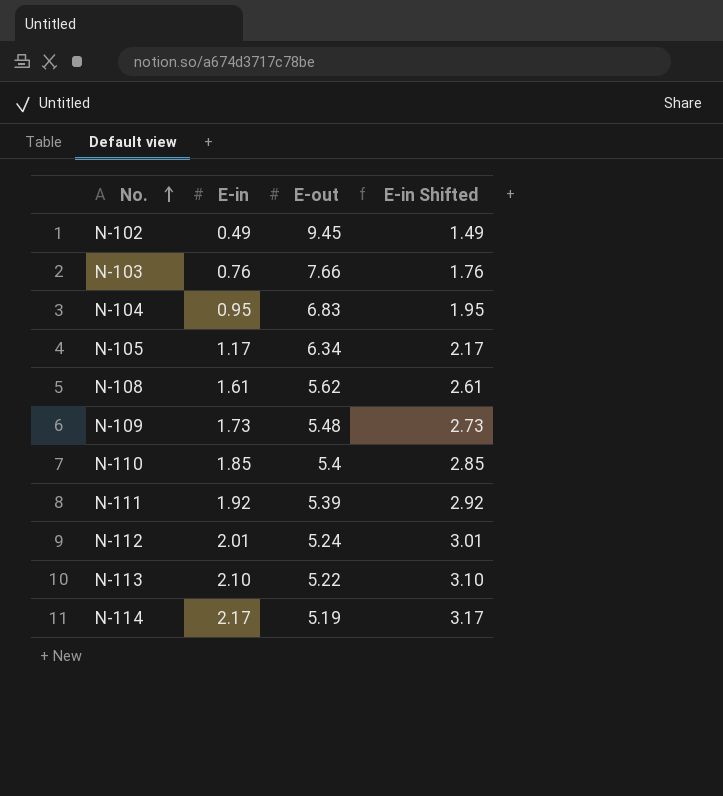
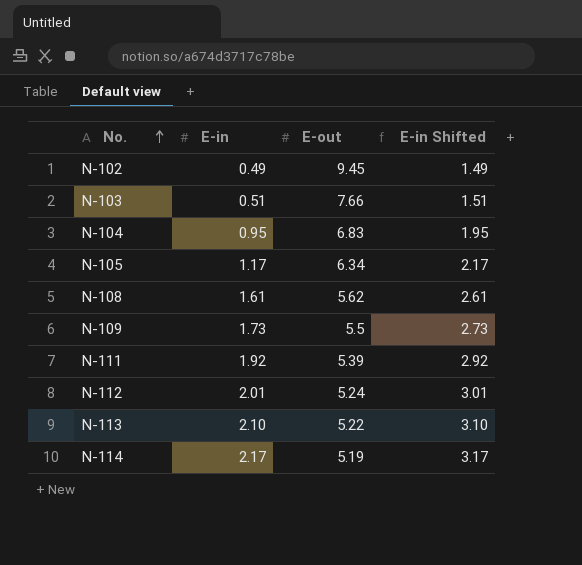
row N-110: 1.85 | 5.4 | 2.85 -> none
N-103 | E-in: 0.76 -> 0.51
N-103 | E-in Shifted: 1.76 -> 1.51
N-109 | E-out: 5.48 -> 5.5

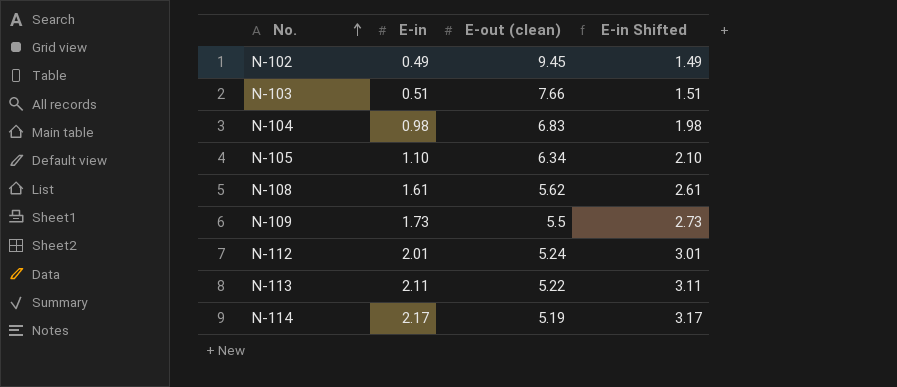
column name: E-out -> E-out (clean)
row N-111: 1.92 | 5.39 | 2.92 -> none
N-104 | E-in: 0.95 -> 0.98
N-104 | E-in Shifted: 1.95 -> 1.98
N-105 | E-in: 1.17 -> 1.10
N-105 | E-in Shifted: 2.17 -> 2.10
N-113 | E-in: 2.10 -> 2.11
N-113 | E-in Shifted: 3.10 -> 3.11

